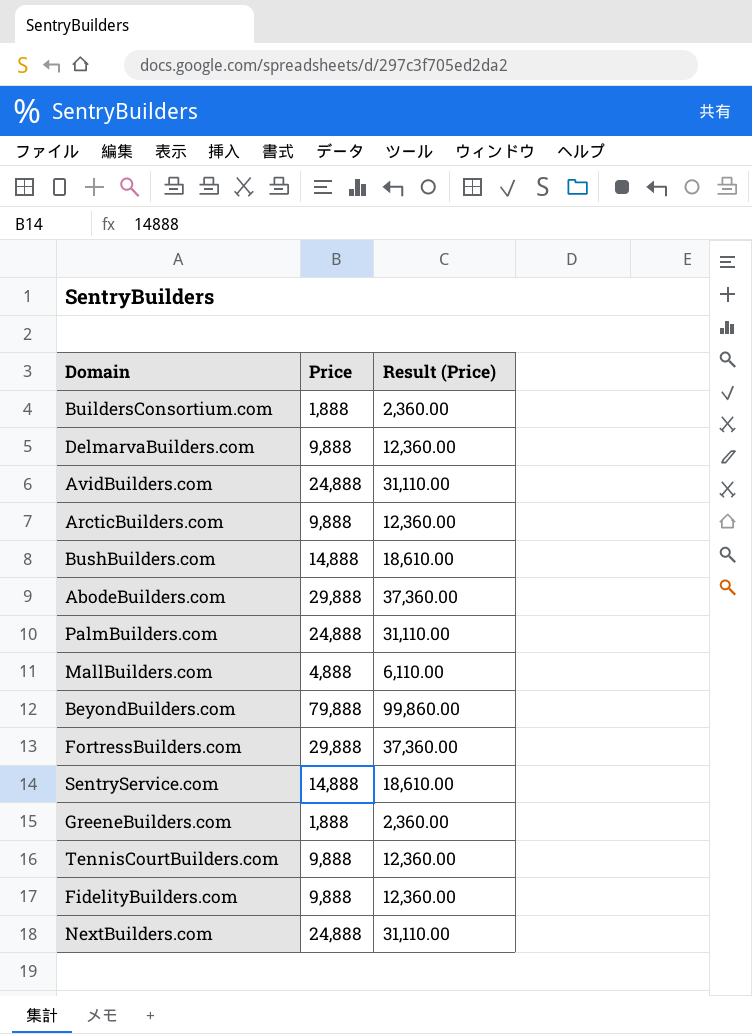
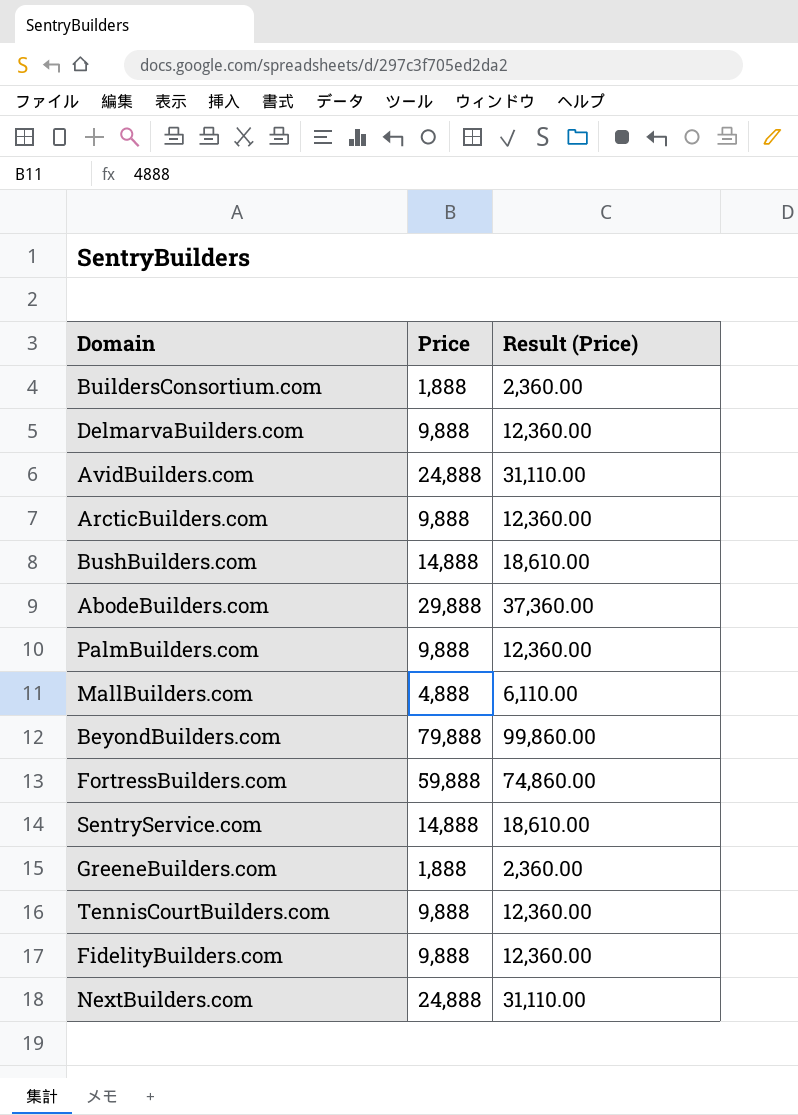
PalmBuilders.com | Price: 24,888 -> 9,888
PalmBuilders.com | Result (Price): 31,110.00 -> 12,360.00
FortressBuilders.com | Price: 29,888 -> 59,888
FortressBuilders.com | Result (Price): 37,360.00 -> 74,860.00

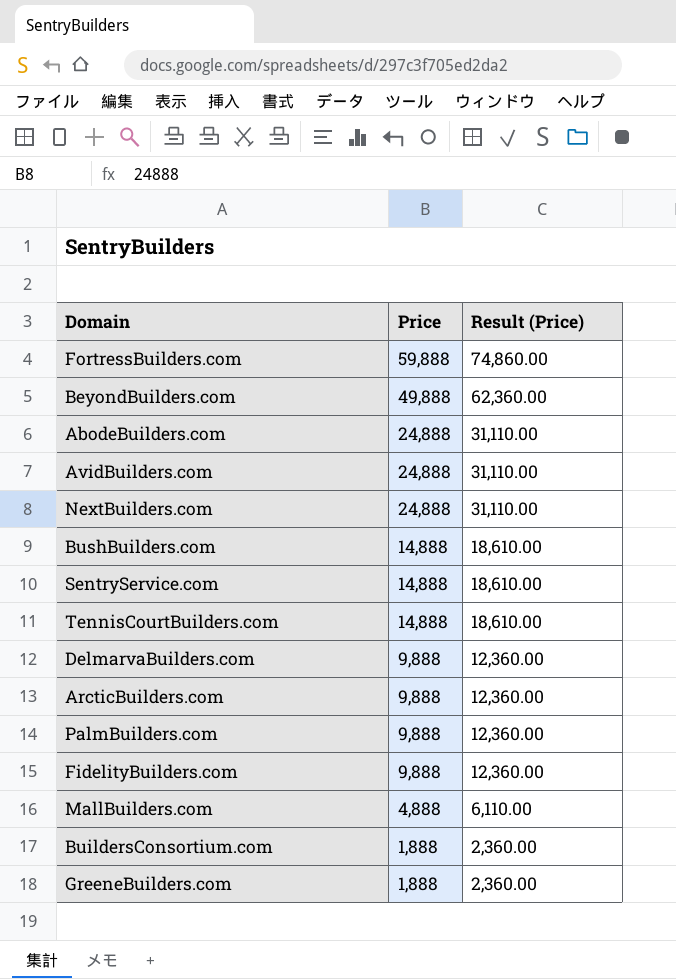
row order: none -> Price descending
BeyondBuilders.com | Price: 79,888 -> 49,888
BeyondBuilders.com | Result (Price): 99,860.00 -> 62,360.00
AbodeBuilders.com | Price: 29,888 -> 24,888
AbodeBuilders.com | Result (Price): 37,360.00 -> 31,110.00
TennisCourtBuilders.com | Price: 9,888 -> 14,888
TennisCourtBuilders.com | Result (Price): 12,360.00 -> 18,610.00

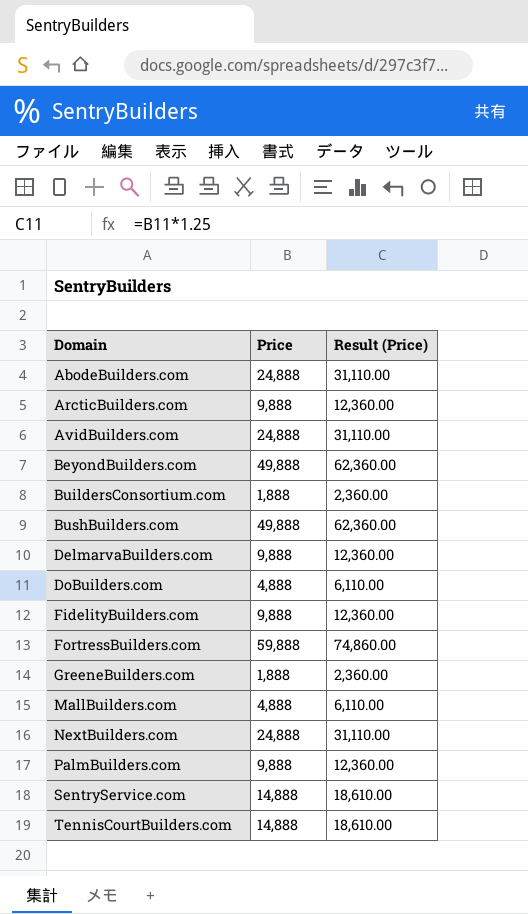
row order: Price descending -> Domain ascending
BushBuilders.com | Price: 14,888 -> 49,888
BushBuilders.com | Result (Price): 18,610.00 -> 62,360.00
row DoBuilders.com: none -> 4,888 | 6,110.00

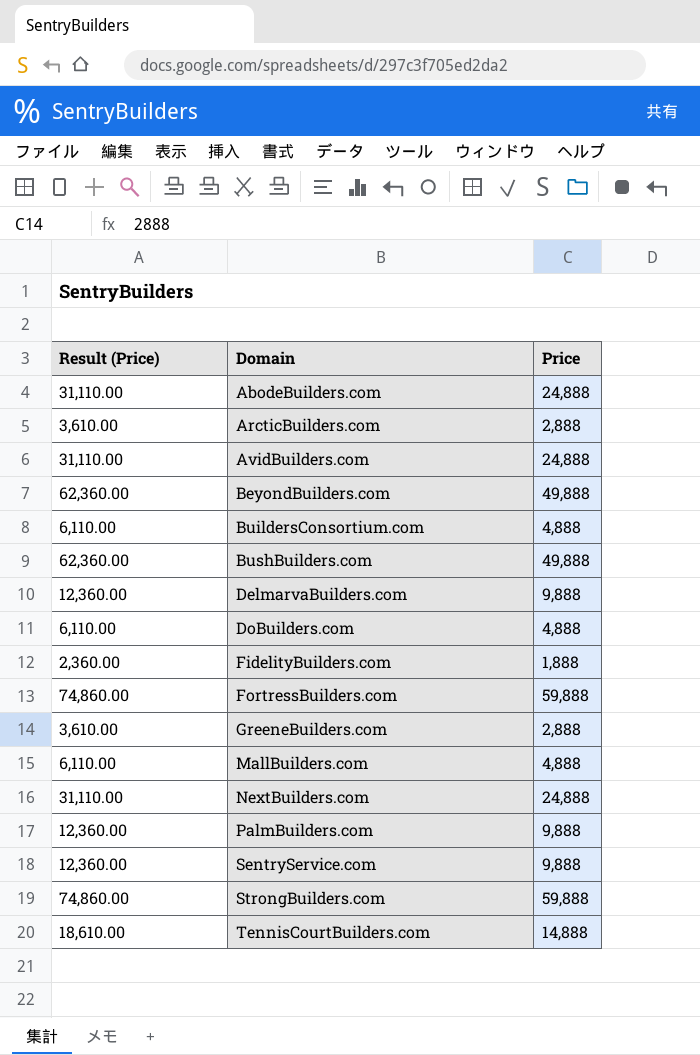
column Result (Price) | position: 3 -> 1
ArcticBuilders.com | Result (Price): 12,360.00 -> 3,610.00
ArcticBuilders.com | Price: 9,888 -> 2,888
BuildersConsortium.com | Result (Price): 2,360.00 -> 6,110.00
BuildersConsortium.com | Price: 1,888 -> 4,888
FidelityBuilders.com | Result (Price): 12,360.00 -> 2,360.00
FidelityBuilders.com | Price: 9,888 -> 1,888
GreeneBuilders.com | Result (Price): 2,360.00 -> 3,610.00
GreeneBuilders.com | Price: 1,888 -> 2,888
SentryService.com | Result (Price): 18,610.00 -> 12,360.00
SentryService.com | Price: 14,888 -> 9,888
row StrongBuilders.com: none -> 74,860.00 | 59,888

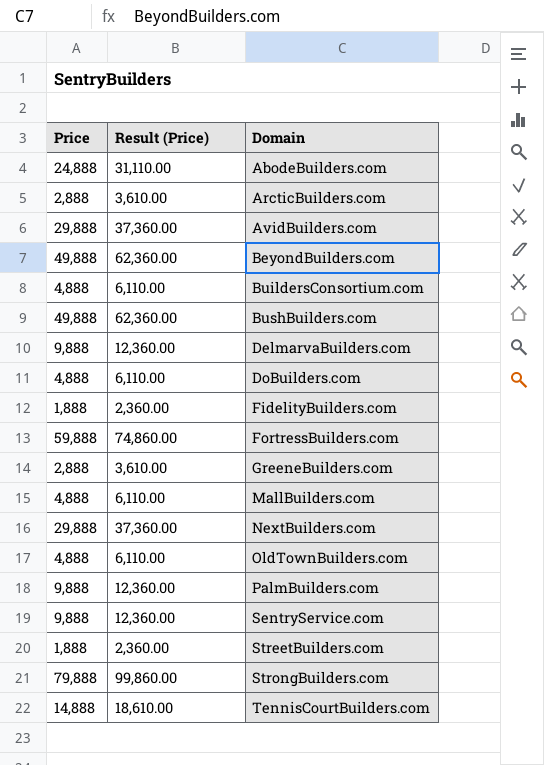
column Price | position: 3 -> 1
AvidBuilders.com | Price: 24,888 -> 29,888
AvidBuilders.com | Result (Price): 31,110.00 -> 37,360.00
NextBuilders.com | Price: 24,888 -> 29,888
NextBuilders.com | Result (Price): 31,110.00 -> 37,360.00
row OldTownBuilders.com: none -> 4,888 | 6,110.00
row StreetBuilders.com: none -> 1,888 | 2,360.00
StrongBuilders.com | Price: 59,888 -> 79,888
StrongBuilders.com | Result (Price): 74,860.00 -> 99,860.00

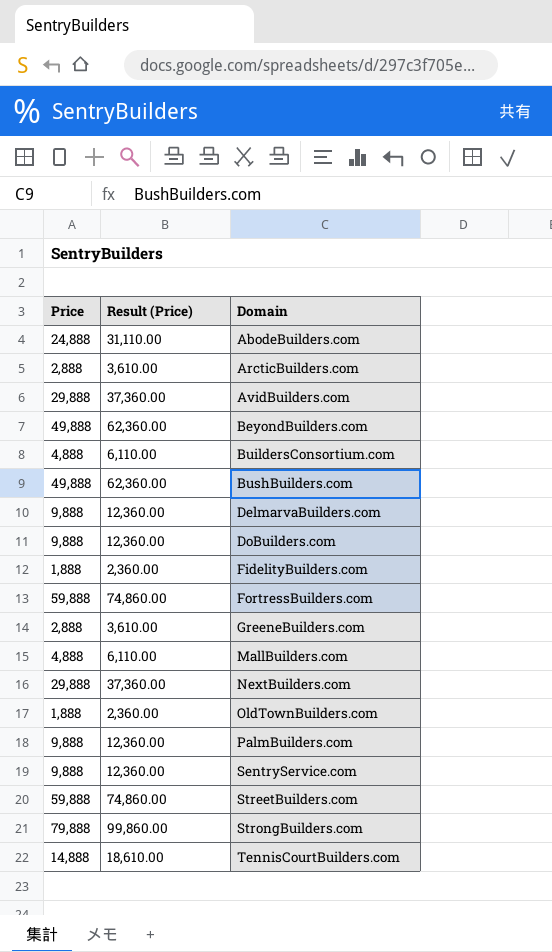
DoBuilders.com | Price: 4,888 -> 9,888
DoBuilders.com | Result (Price): 6,110.00 -> 12,360.00
OldTownBuilders.com | Price: 4,888 -> 1,888
OldTownBuilders.com | Result (Price): 6,110.00 -> 2,360.00
StreetBuilders.com | Price: 1,888 -> 59,888
StreetBuilders.com | Result (Price): 2,360.00 -> 74,860.00

